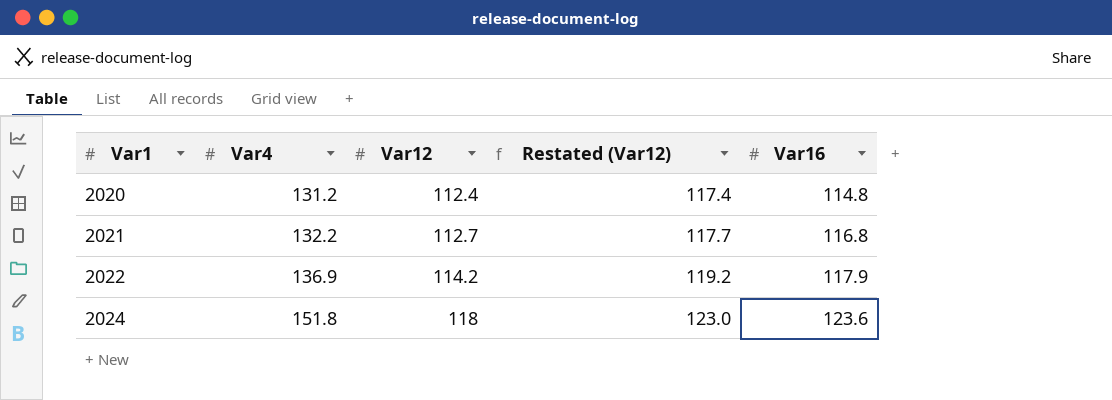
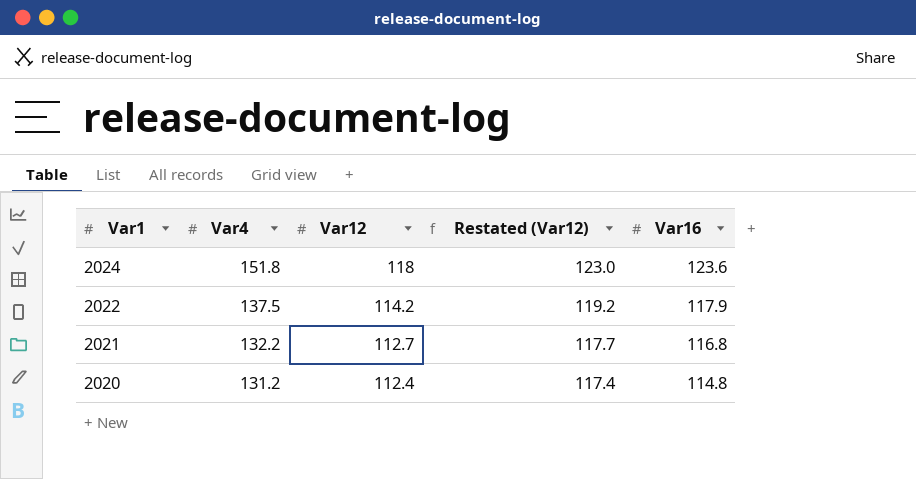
row order: Var1 ascending -> Var1 descending
2022 | Var4: 136.9 -> 137.5

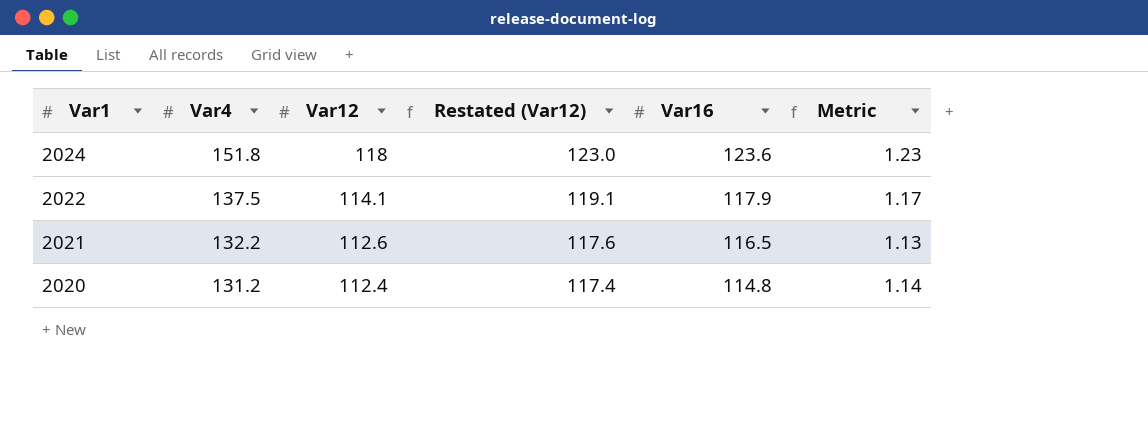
column Metric | formula: none -> [Var4] / [Var16]
2022 | Var12: 114.2 -> 114.1
2022 | Restated (Var12): 119.2 -> 119.1
2021 | Var12: 112.7 -> 112.6
2021 | Restated (Var12): 117.7 -> 117.6
2021 | Var16: 116.8 -> 116.5

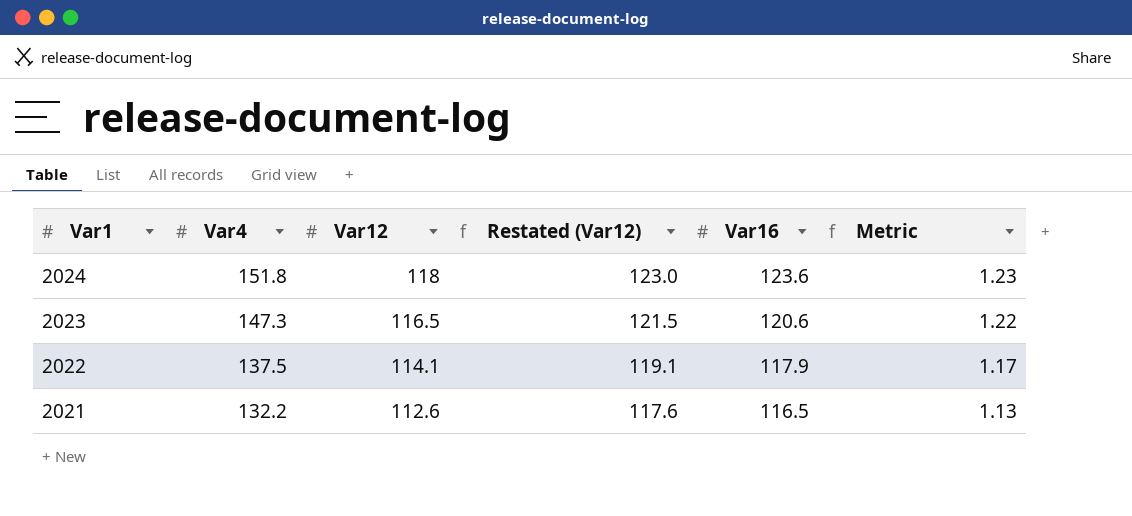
row 2020: 131.2 | 112.4 | 117.4 | 114.8 | 1.14 -> none
row 2023: none -> 147.3 | 116.5 | 121.5 | 120.6 | 1.22

